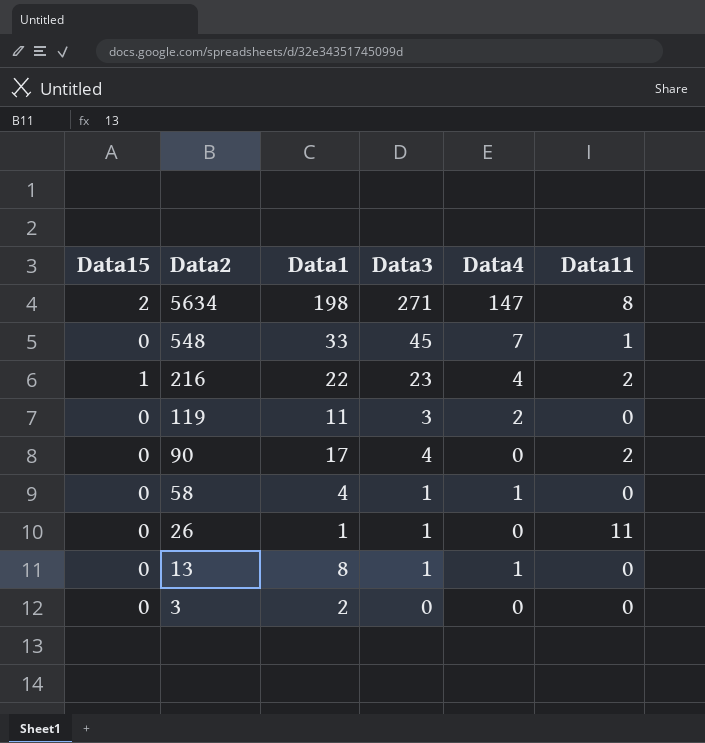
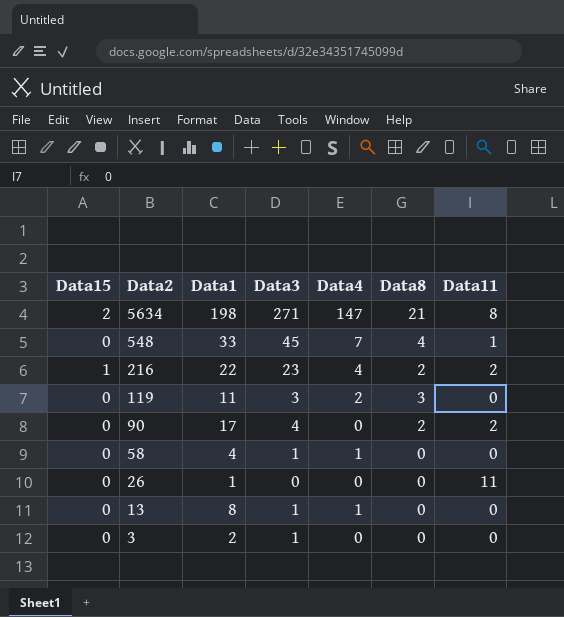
column Data8 | position: none -> 6
26 | Data3: 1 -> 0
3 | Data3: 0 -> 1

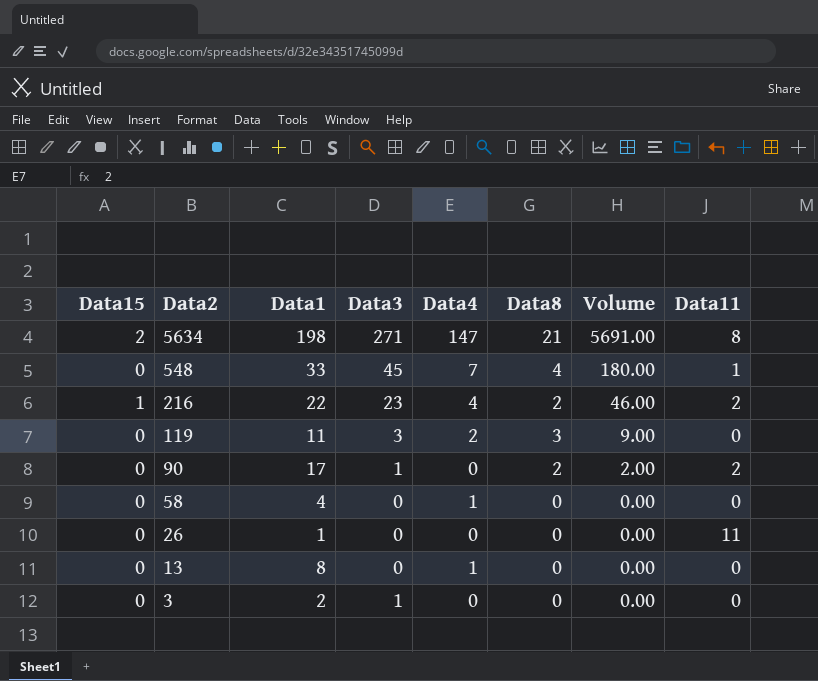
column Volume | formula: none -> [Data3] * [Data8]
90 | Data3: 4 -> 1
58 | Data3: 1 -> 0
13 | Data3: 1 -> 0

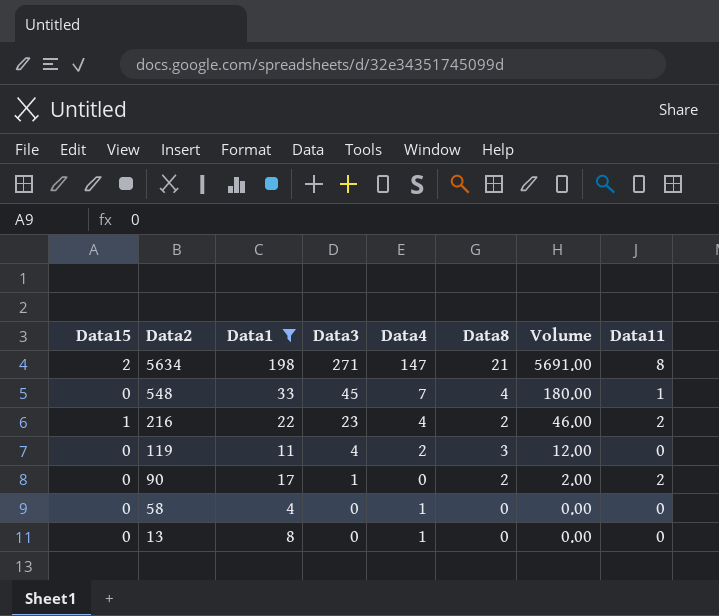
filter: none -> Data1 >= 4
119 | Data3: 3 -> 4
119 | Volume: 9.00 -> 12.00

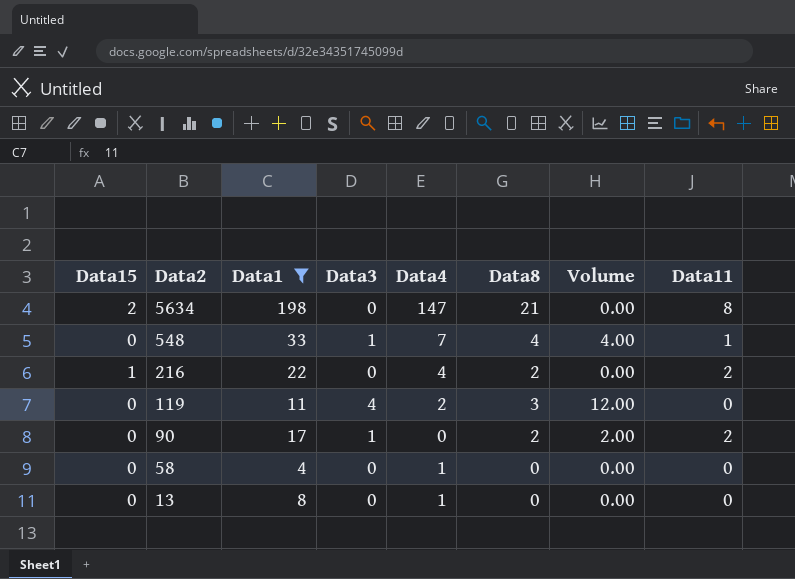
5634 | Data3: 271 -> 0
5634 | Volume: 5691.00 -> 0.00
548 | Data3: 45 -> 1
548 | Volume: 180.00 -> 4.00
216 | Data3: 23 -> 0
216 | Volume: 46.00 -> 0.00

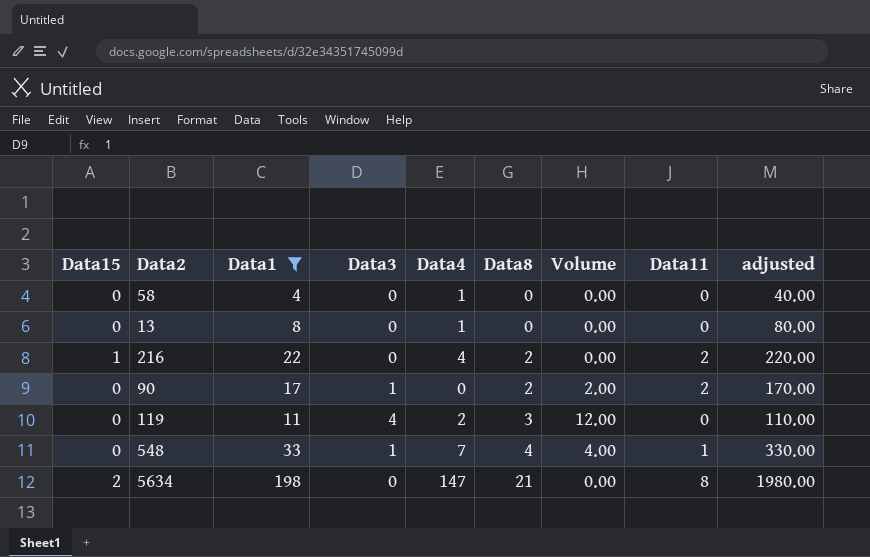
row order: Data2 descending -> Data8 ascending
column adjusted | formula: none -> [Data1] * 10

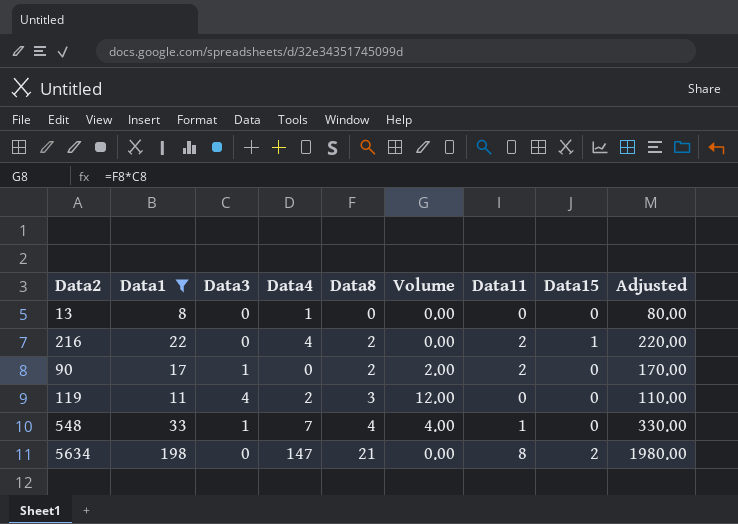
column Data15 | position: 1 -> 8
column name: adjusted -> Adjusted
row 58: 0 | 4 | 0 | 1 | 0 | 0.00 | 0 | 40.00 -> none

